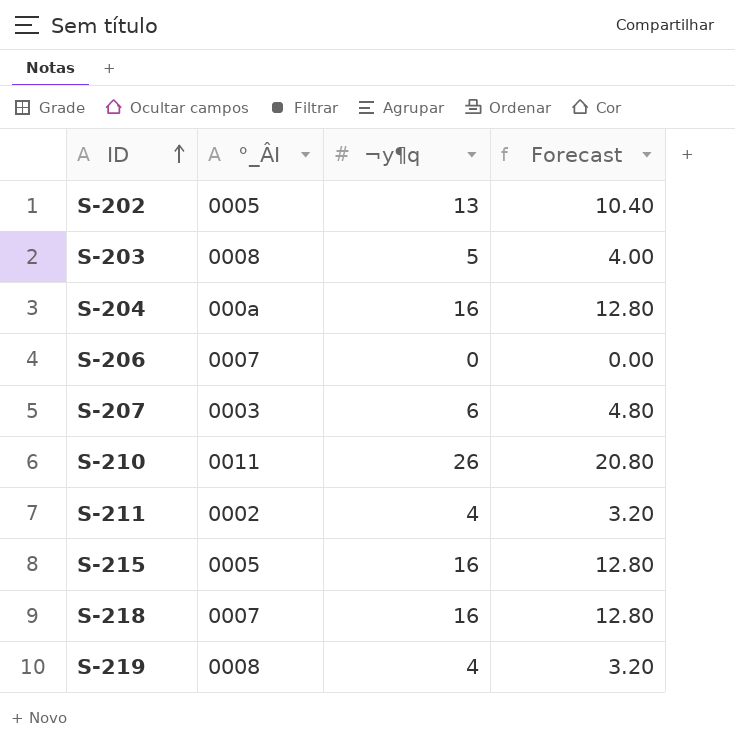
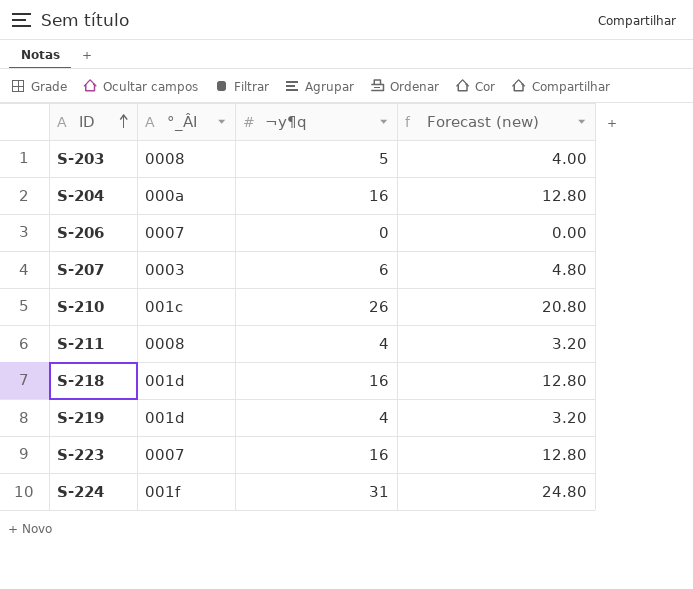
column name: Forecast -> Forecast (new)
row S-202: 0005 | 13 | 10.40 -> none
row S-215: 0005 | 16 | 12.80 -> none
S-210 | °_ÂI: 0011 -> 001c
S-211 | °_ÂI: 0002 -> 0008
S-218 | °_ÂI: 0007 -> 001d
S-219 | °_ÂI: 0008 -> 001d
row S-223: none -> 0007 | 16 | 12.80
row S-224: none -> 001f | 31 | 24.80

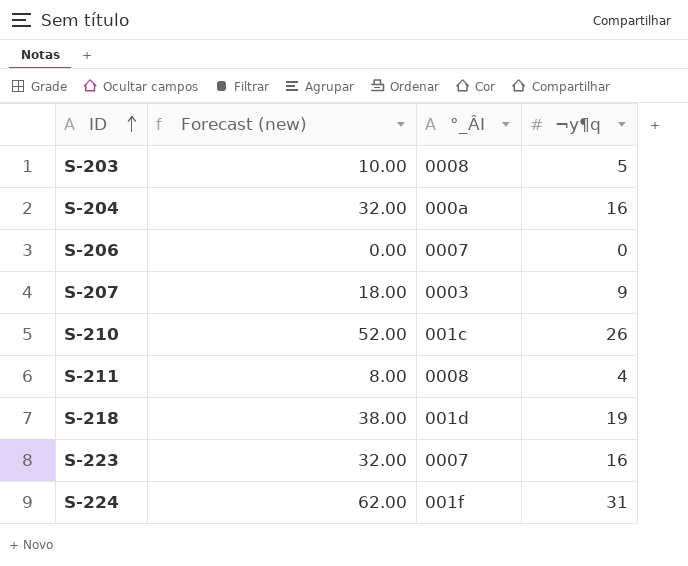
column Forecast (new) | formula: [¬y¶q] * 0.8 -> [¬y¶q] * 2
column Forecast (new) | position: 4 -> 2
row S-219: 001d | 4 | 3.20 -> none
S-207 | ¬y¶q: 6 -> 9
S-218 | ¬y¶q: 16 -> 19

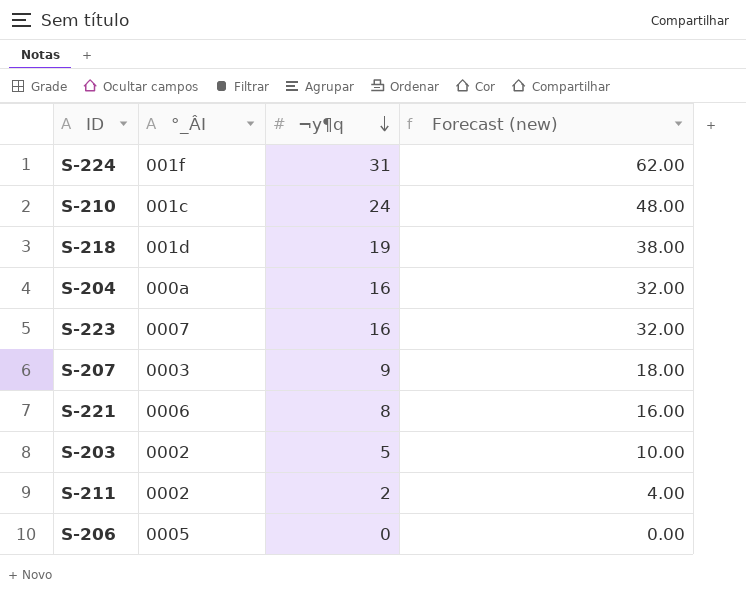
row order: ID ascending -> ¬y¶q descending
column Forecast (new) | position: 2 -> 4
S-210 | ¬y¶q: 26 -> 24
S-210 | Forecast (new): 52.00 -> 48.00
row S-221: none -> 0006 | 8 | 16.00
S-203 | °_ÂI: 0008 -> 0002
S-211 | °_ÂI: 0008 -> 0002
S-211 | ¬y¶q: 4 -> 2
S-211 | Forecast (new): 8.00 -> 4.00
S-206 | °_ÂI: 0007 -> 0005

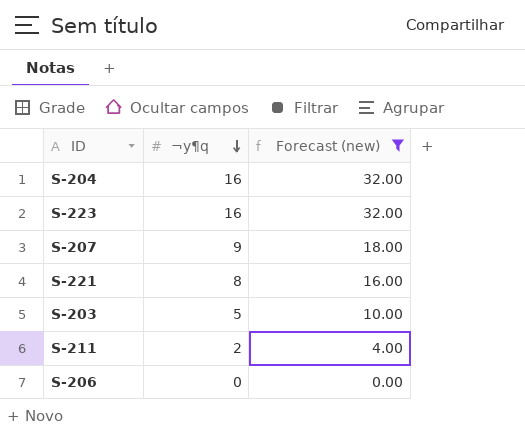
filter: none -> Forecast (new) <= 32.00
column °_ÂI | position: 2 -> none

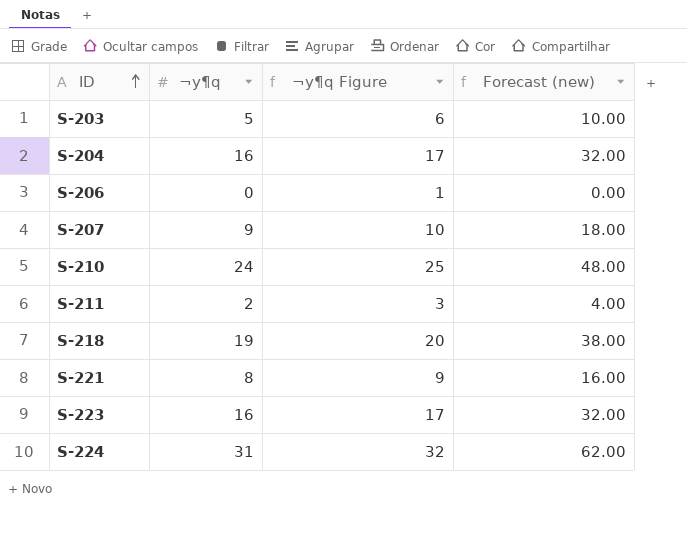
filter: Forecast (new) <= 32.00 -> none
row order: ¬y¶q descending -> ID ascending
column ¬y¶q Figure | formula: none -> [¬y¶q] + 1

